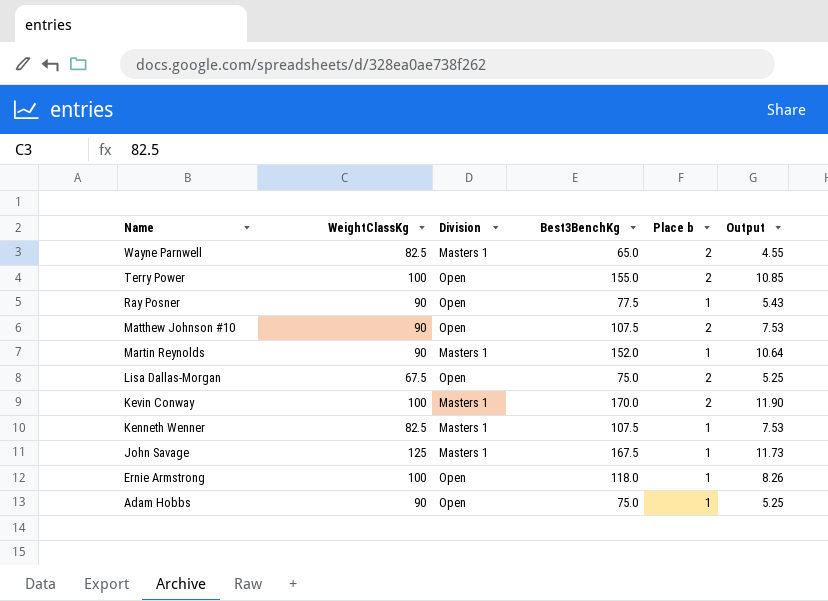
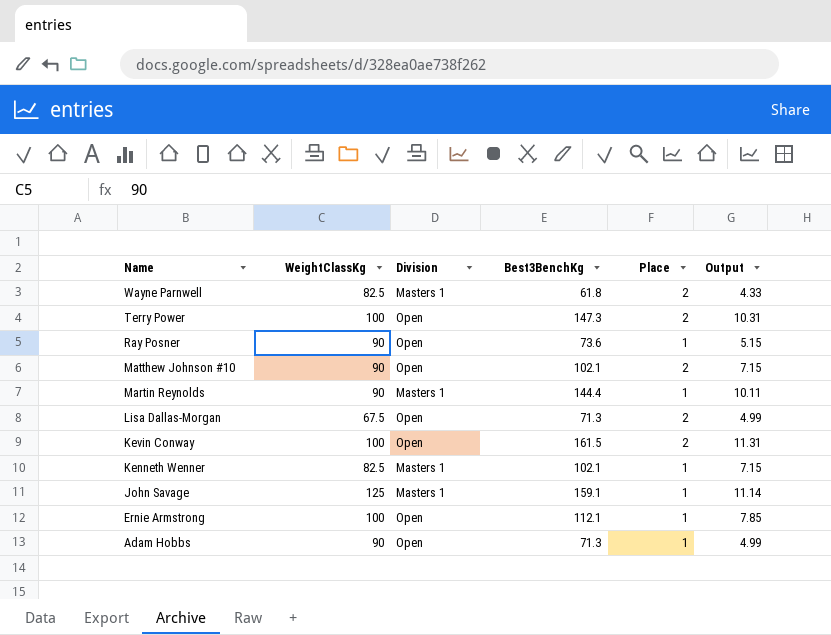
column name: Place b -> Place
Wayne Parnwell | Best3BenchKg: 65.0 -> 61.8
Wayne Parnwell | Output: 4.55 -> 4.33
Terry Power | Best3BenchKg: 155.0 -> 147.3
Terry Power | Output: 10.85 -> 10.31
Ray Posner | Best3BenchKg: 77.5 -> 73.6
Ray Posner | Output: 5.43 -> 5.15
Matthew Johnson #10 | Best3BenchKg: 107.5 -> 102.1
Matthew Johnson #10 | Output: 7.53 -> 7.15
Martin Reynolds | Best3BenchKg: 152.0 -> 144.4
Martin Reynolds | Output: 10.64 -> 10.11
Lisa Dallas-Morgan | Best3BenchKg: 75.0 -> 71.3
Lisa Dallas-Morgan | Output: 5.25 -> 4.99
Kevin Conway | Division: Masters 1 -> Open
Kevin Conway | Best3BenchKg: 170.0 -> 161.5
Kevin Conway | Output: 11.90 -> 11.31
Kenneth Wenner | Best3BenchKg: 107.5 -> 102.1
Kenneth Wenner | Output: 7.53 -> 7.15
John Savage | Best3BenchKg: 167.5 -> 159.1
John Savage | Output: 11.73 -> 11.14
Ernie Armstrong | Best3BenchKg: 118.0 -> 112.1
Ernie Armstrong | Output: 8.26 -> 7.85
Adam Hobbs | Best3BenchKg: 75.0 -> 71.3
Adam Hobbs | Output: 5.25 -> 4.99

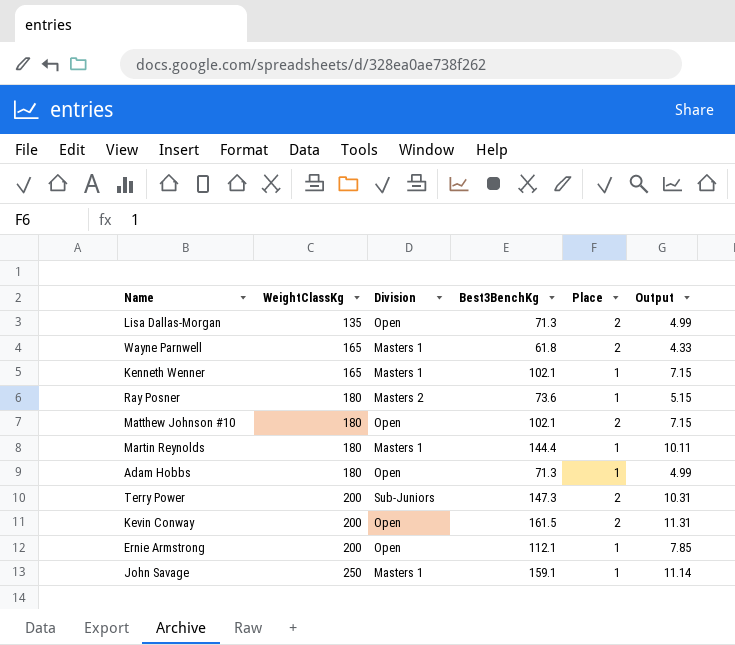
row order: Name descending -> WeightClassKg ascending
Lisa Dallas-Morgan | WeightClassKg: 67.5 -> 135
Wayne Parnwell | WeightClassKg: 82.5 -> 165
Kenneth Wenner | WeightClassKg: 82.5 -> 165
Ray Posner | WeightClassKg: 90 -> 180
Ray Posner | Division: Open -> Masters 2
Matthew Johnson #10 | WeightClassKg: 90 -> 180
Martin Reynolds | WeightClassKg: 90 -> 180
Adam Hobbs | WeightClassKg: 90 -> 180
Terry Power | WeightClassKg: 100 -> 200
Terry Power | Division: Open -> Sub-Juniors
Kevin Conway | WeightClassKg: 100 -> 200
Ernie Armstrong | WeightClassKg: 100 -> 200
John Savage | WeightClassKg: 125 -> 250

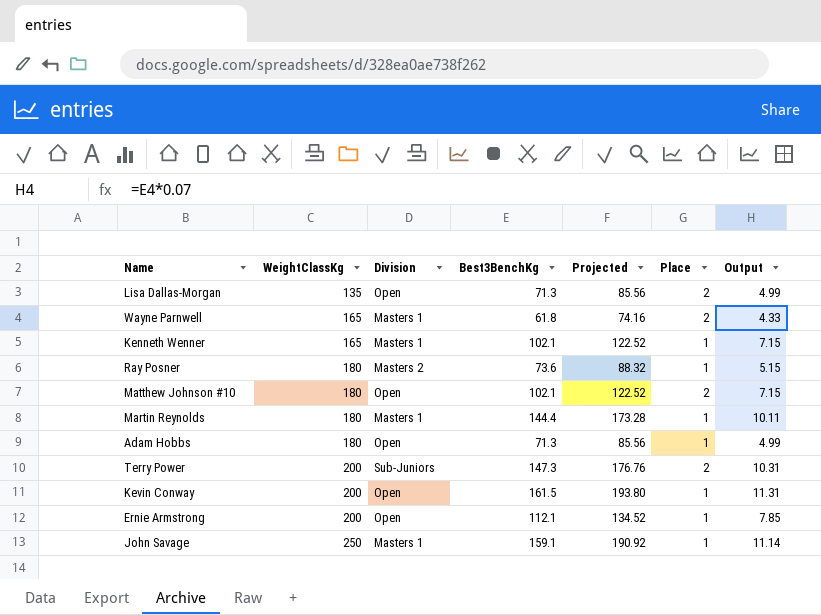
column Projected | formula: none -> [Best3BenchKg] * 1.2
Kevin Conway | Place: 2 -> 1

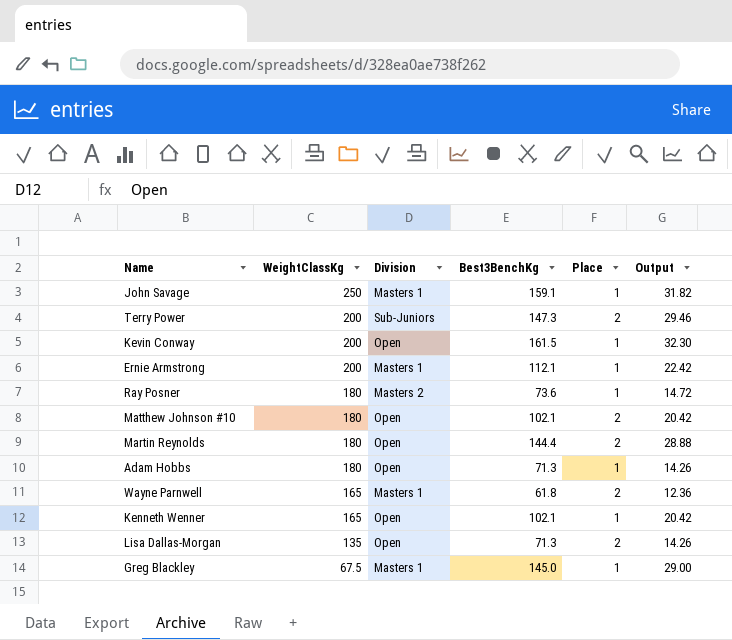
row order: WeightClassKg ascending -> WeightClassKg descending
column Projected | formula: [Best3BenchKg] * 1.2 -> none
column Output | formula: [Best3BenchKg] * 0.07 -> [Best3BenchKg] * 0.2
Ernie Armstrong | Division: Open -> Masters 1
Martin Reynolds | Division: Masters 1 -> Open
Martin Reynolds | Place: 1 -> 2
Kenneth Wenner | Division: Masters 1 -> Open
row Greg Blackley: none -> 67.5 | Masters 1 | 145.0 | 1 | 29.00

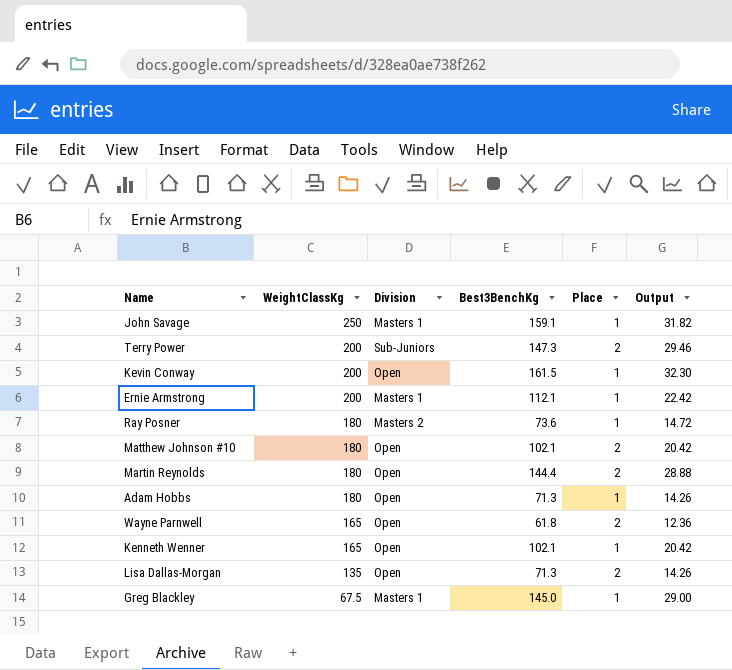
Wayne Parnwell | Division: Masters 1 -> Open

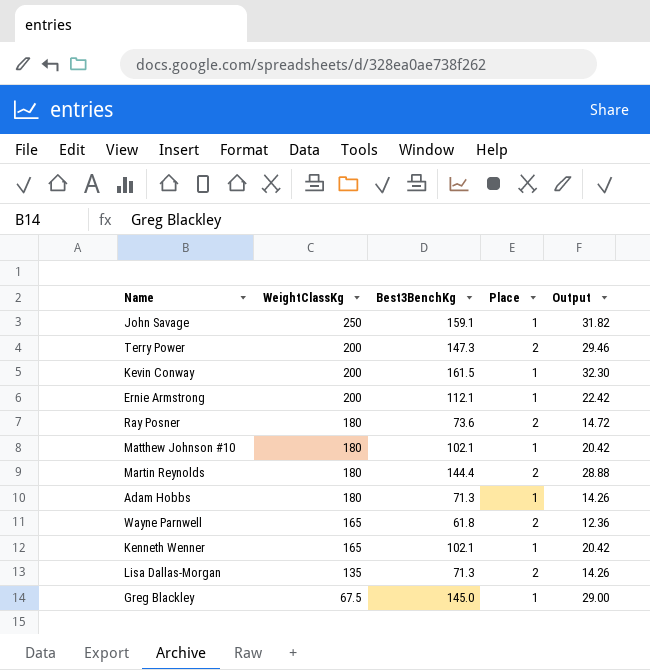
column Division | position: 3 -> none
Ray Posner | Place: 1 -> 2
Matthew Johnson #10 | Place: 2 -> 1

